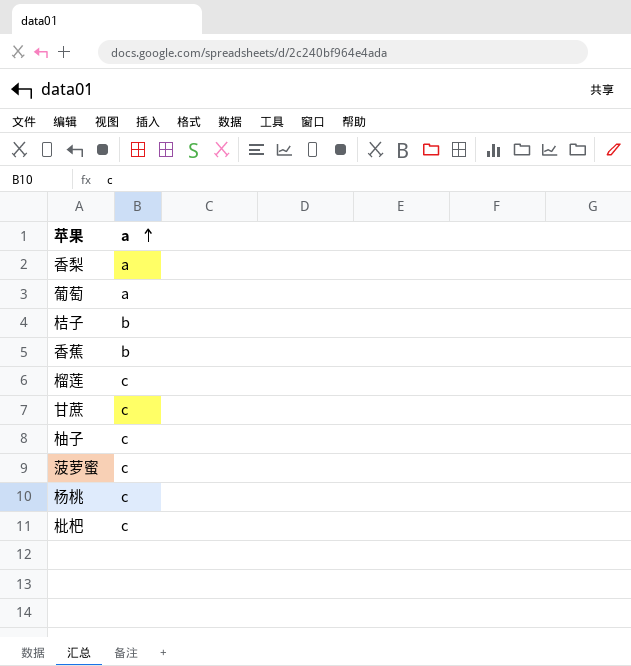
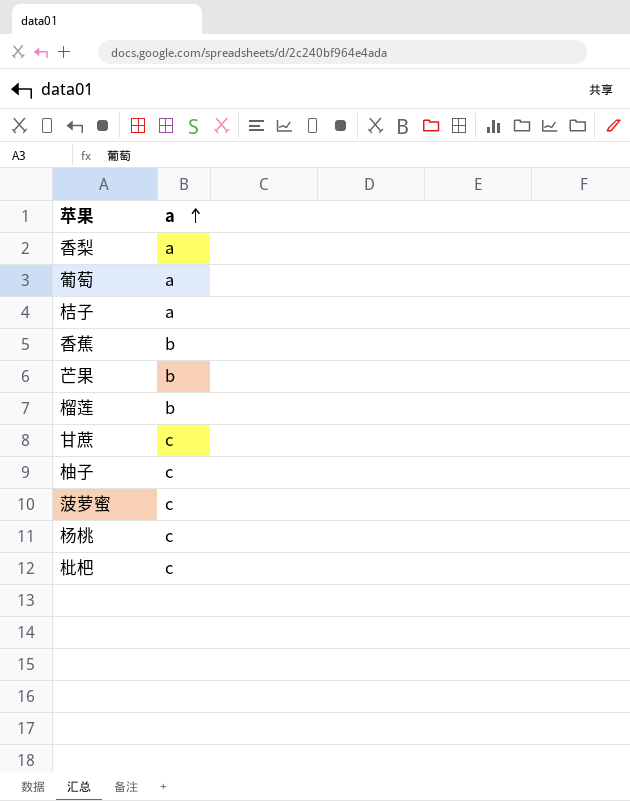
桔子 | a: b -> a
row 芒果: none -> b
榴莲 | a: c -> b

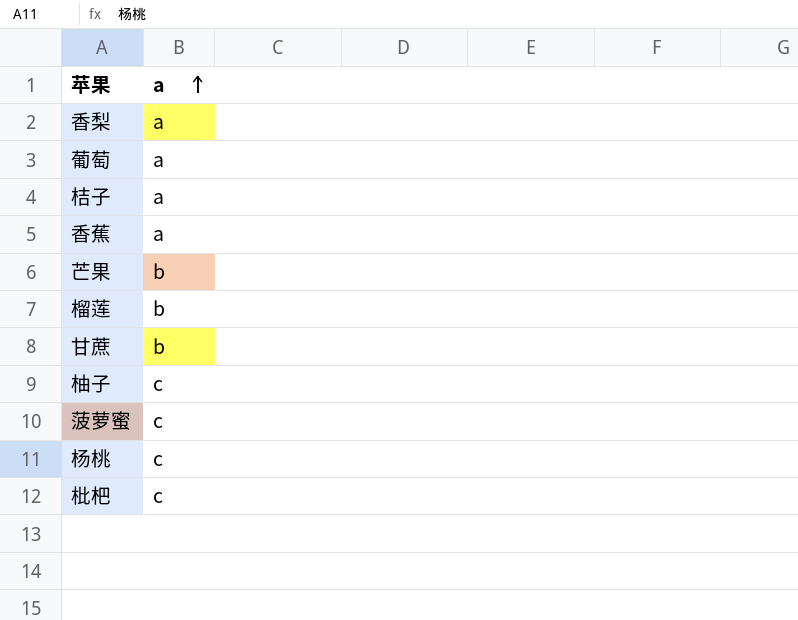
香蕉 | a: b -> a
甘蔗 | a: c -> b

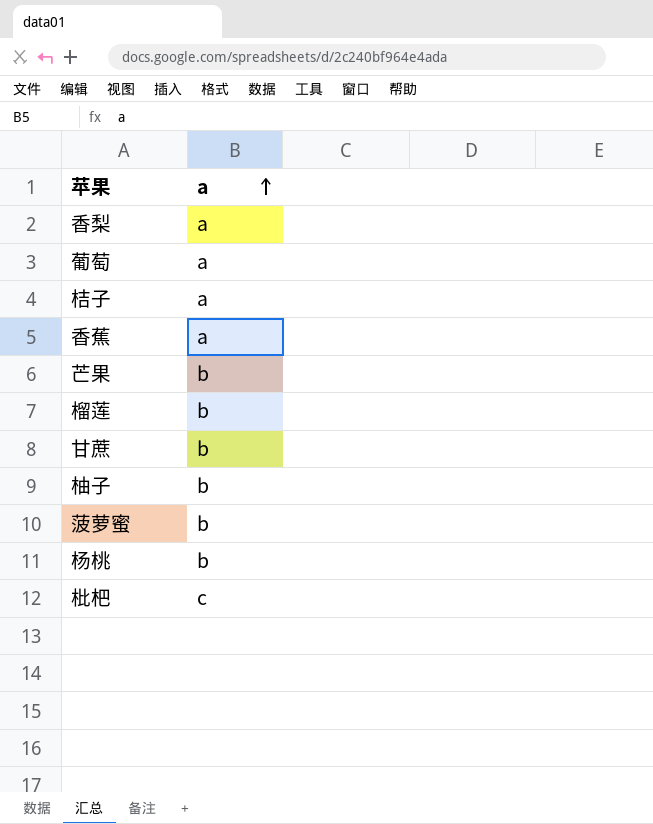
柚子 | a: c -> b
菠萝蜜 | a: c -> b
杨桃 | a: c -> b

